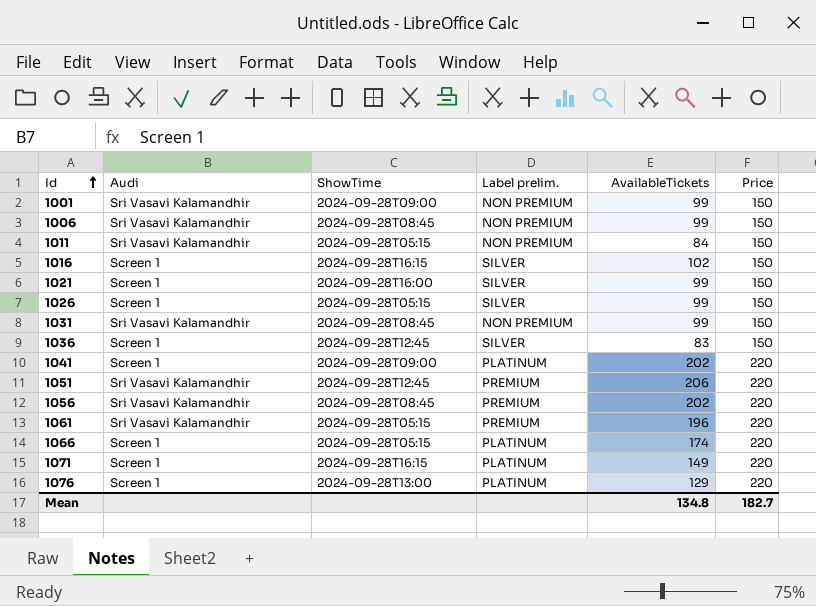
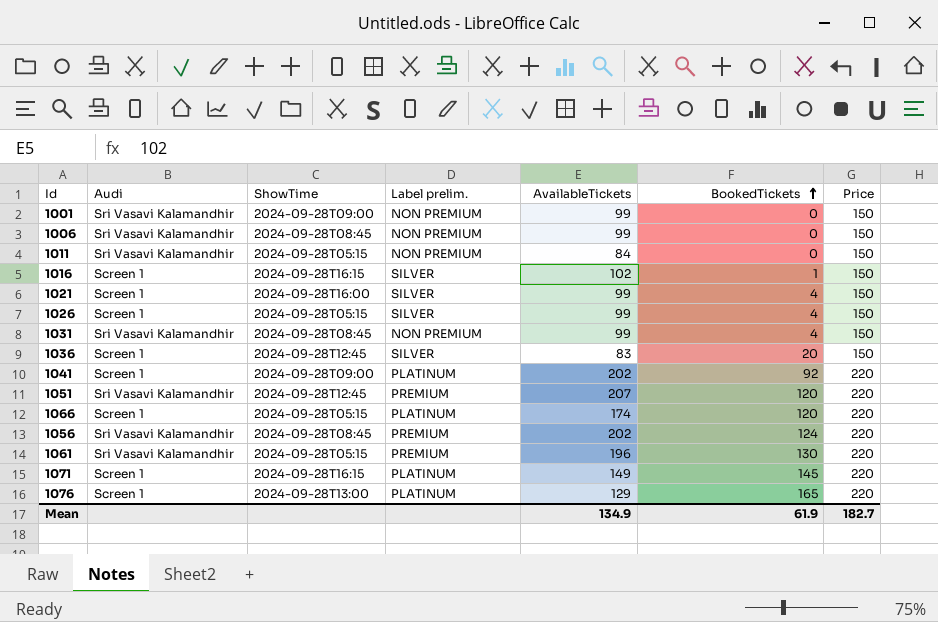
row order: Id ascending -> BookedTickets ascending
column BookedTickets | position: none -> 6
1051 | AvailableTickets: 206 -> 207
Mean | AvailableTickets: 134.8 -> 134.9

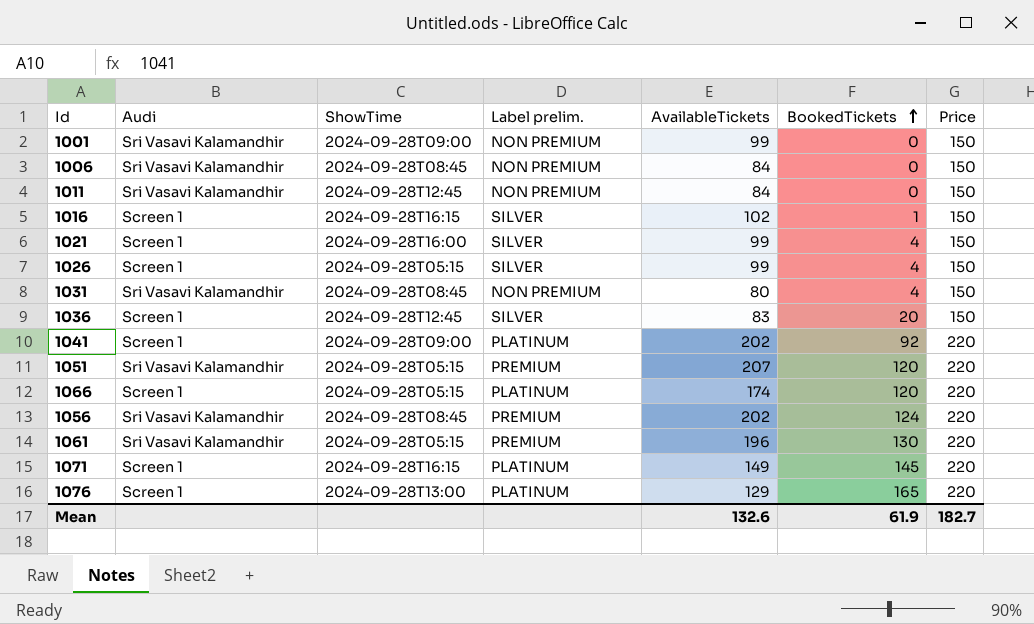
1006 | AvailableTickets: 99 -> 84
1011 | ShowTime: 2024-09-28T05:15 -> 2024-09-28T12:45
1031 | AvailableTickets: 99 -> 80
1051 | ShowTime: 2024-09-28T12:45 -> 2024-09-28T05:15
Mean | AvailableTickets: 134.9 -> 132.6

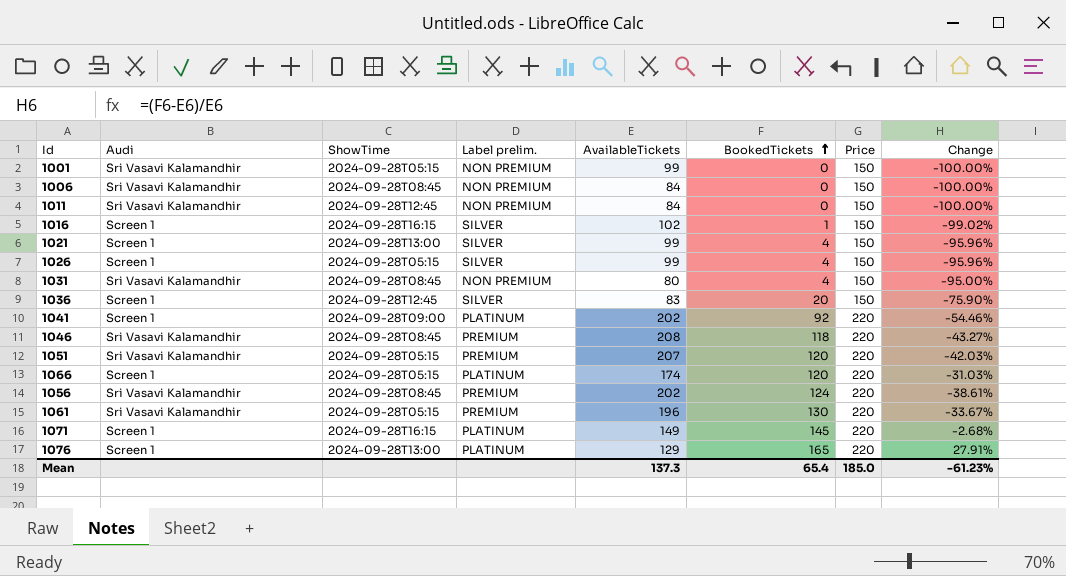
column Change | formula: none -> ([BookedTickets] - [AvailableTickets]) / [AvailableTickets]
1001 | ShowTime: 2024-09-28T09:00 -> 2024-09-28T05:15
1021 | ShowTime: 2024-09-28T16:00 -> 2024-09-28T13:00
row 1046: none -> Sri Vasavi Kalamandhir | 2024-09-28T08:45 | PREMIUM | 208 | 118 | 220 | -43.27%
Mean | AvailableTickets: 132.6 -> 137.3
Mean | BookedTickets: 61.9 -> 65.4
Mean | Price: 182.7 -> 185.0

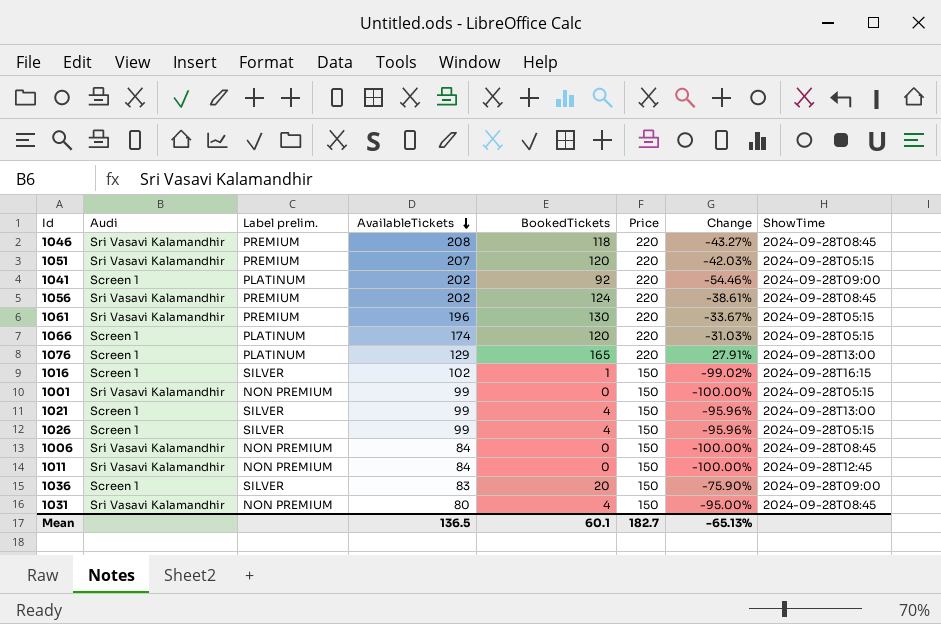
row order: BookedTickets ascending -> AvailableTickets descending
column ShowTime | position: 3 -> 8
row 1071: Screen 1 | 2024-09-28T16:15 | PLATINUM | 149 | 145 | 220 | -2.68% -> none
1036 | ShowTime: 2024-09-28T12:45 -> 2024-09-28T09:00
Mean | AvailableTickets: 137.3 -> 136.5
Mean | BookedTickets: 65.4 -> 60.1
Mean | Price: 185.0 -> 182.7
Mean | Change: -61.23% -> -65.13%

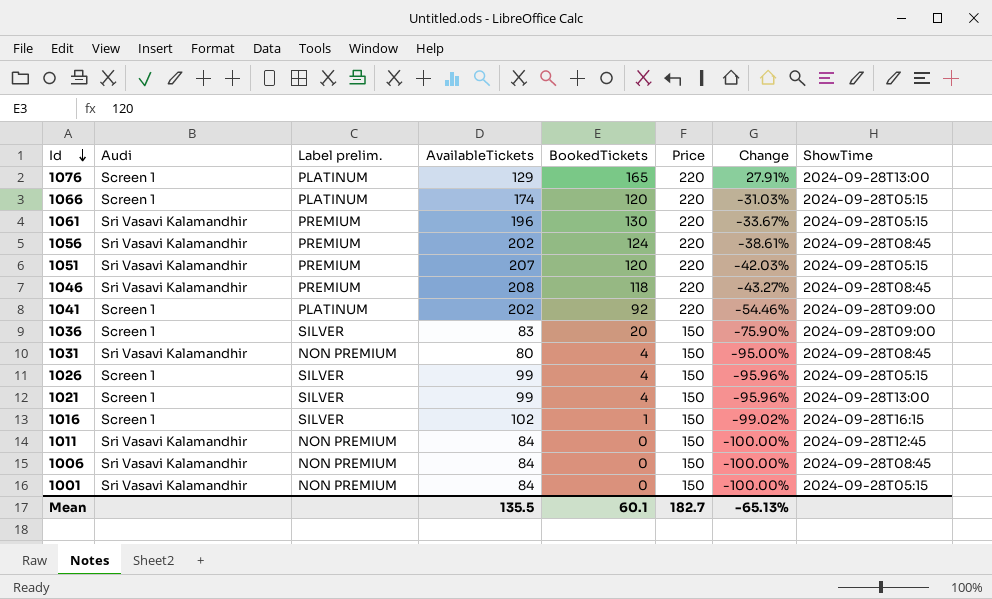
row order: AvailableTickets descending -> Id descending
1001 | AvailableTickets: 99 -> 84
Mean | AvailableTickets: 136.5 -> 135.5

